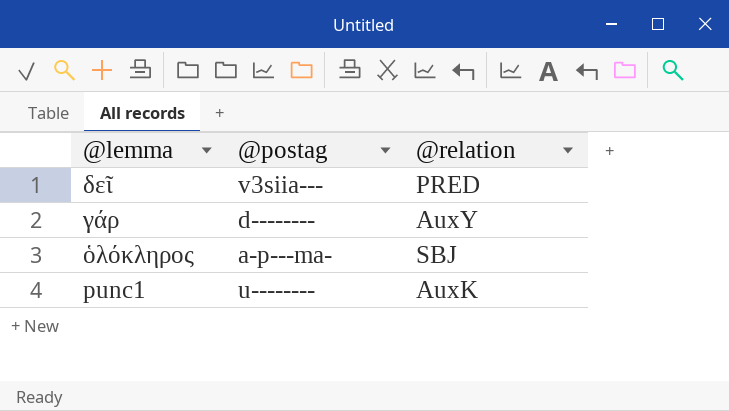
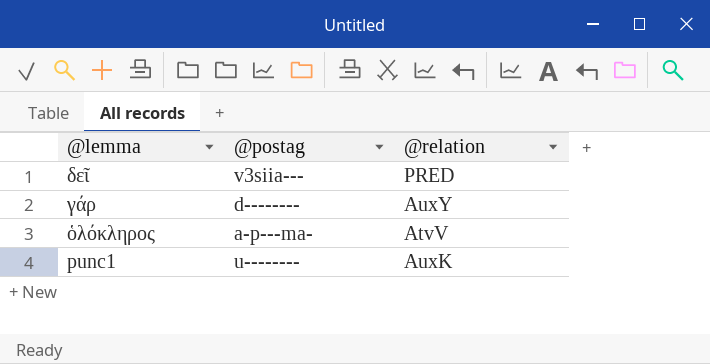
ὁλόκληρος | @relation: SBJ -> AtvV

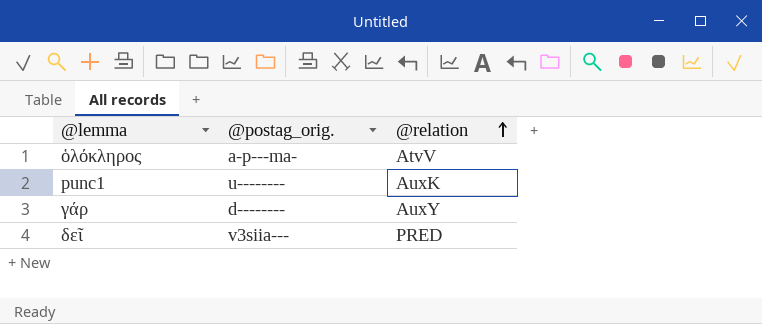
row order: none -> @relation ascending
column name: @postag -> @postag_orig.

